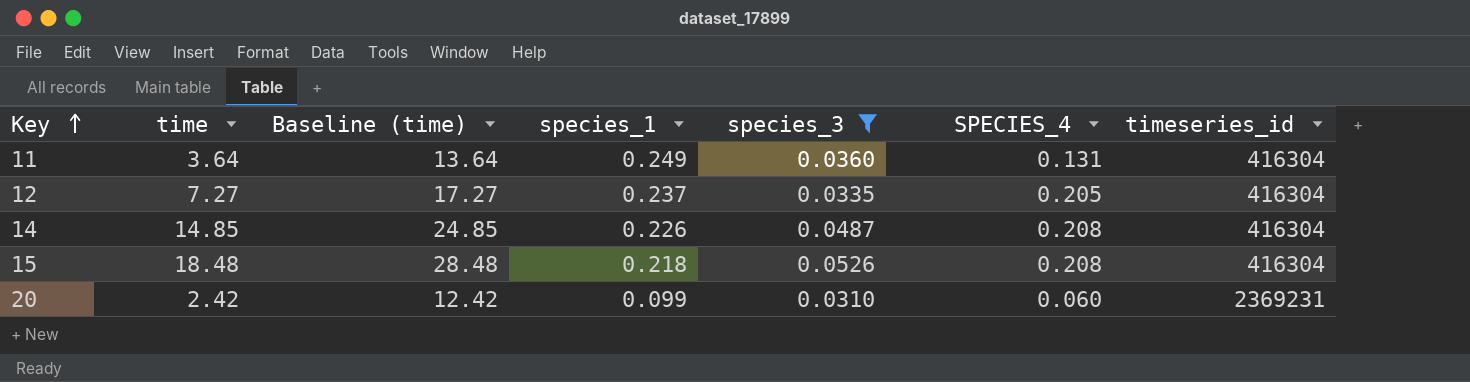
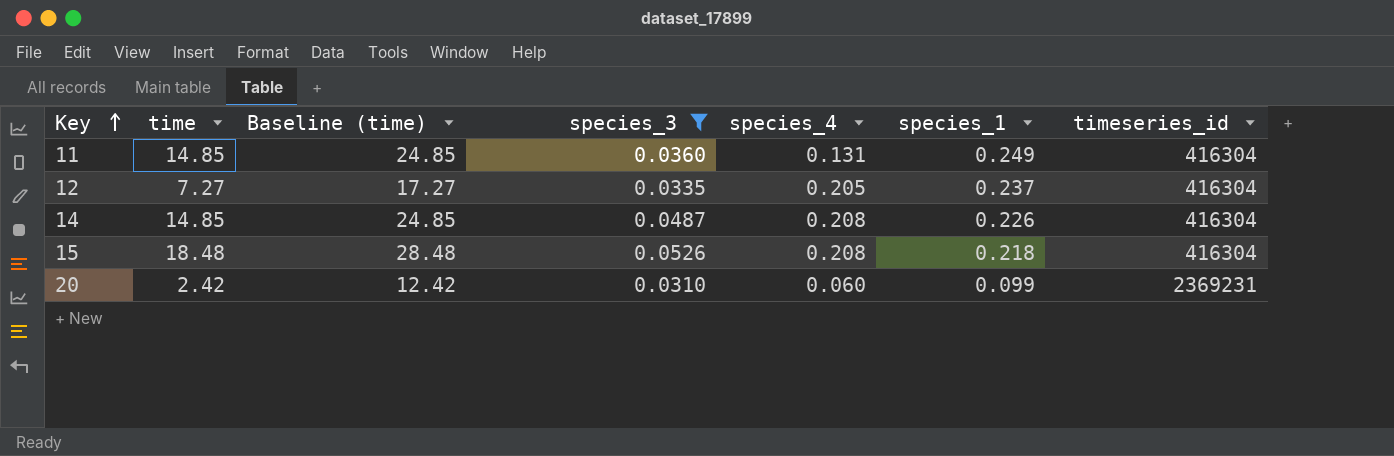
column name: SPECIES_4 -> species_4
column species_1 | position: 4 -> 6
11 | time: 3.64 -> 14.85
11 | Baseline (time): 13.64 -> 24.85

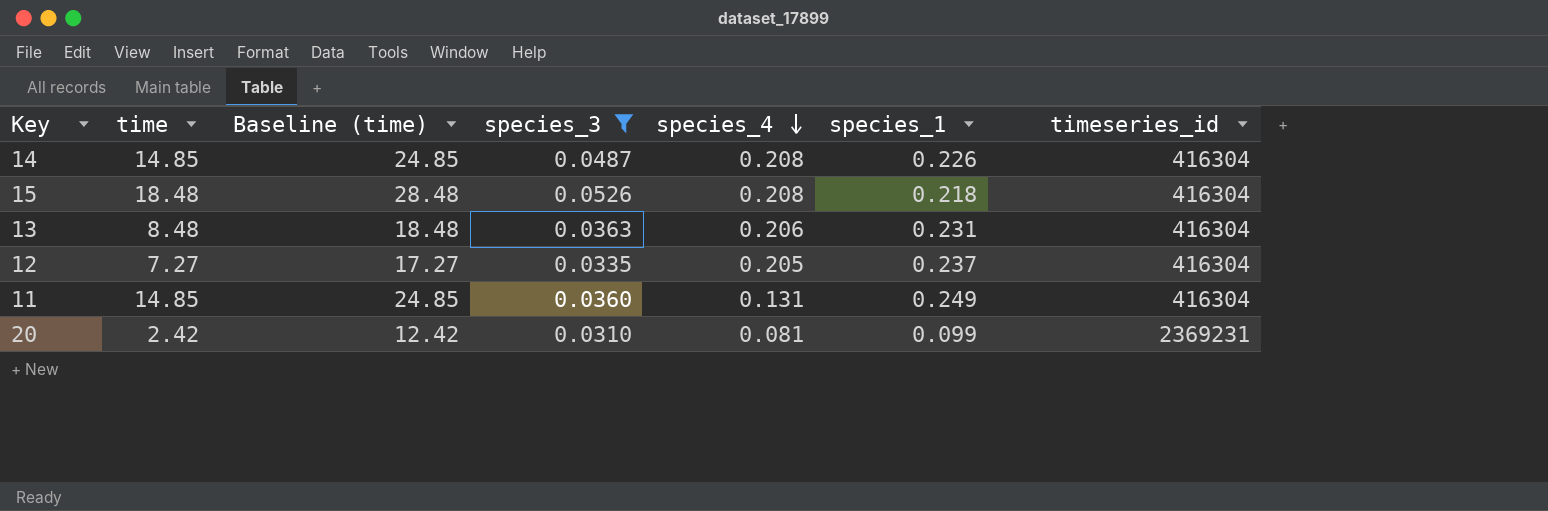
row order: Key ascending -> species_4 descending
row 13: none -> 8.48 | 18.48 | 0.0363 | 0.206 | 0.231 | 416304
20 | species_4: 0.060 -> 0.081

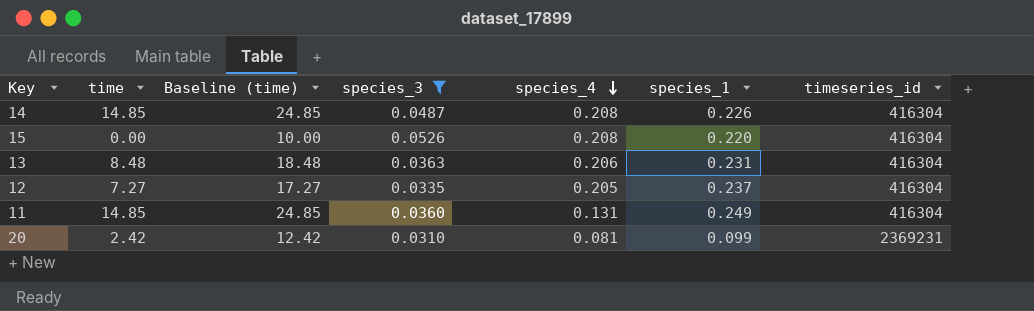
15 | time: 18.48 -> 0.00
15 | Baseline (time): 28.48 -> 10.00
15 | species_1: 0.218 -> 0.220

